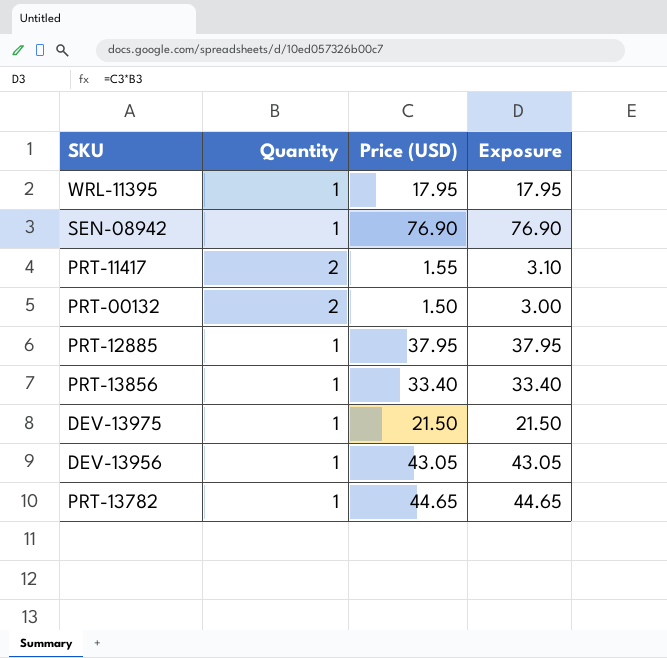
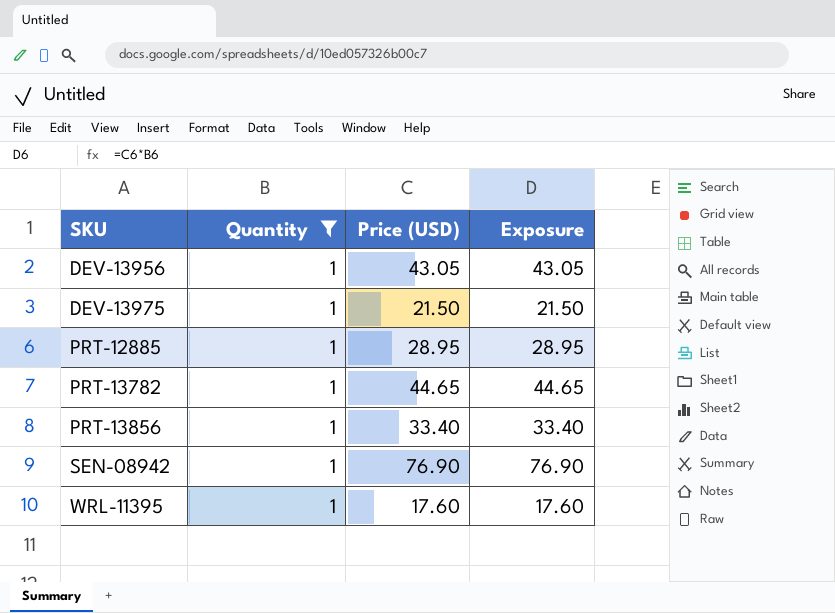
filter: none -> Quantity = 1
row order: none -> SKU ascending
PRT-12885 | Price (USD): 37.95 -> 28.95
PRT-12885 | Exposure: 37.95 -> 28.95
WRL-11395 | Price (USD): 17.95 -> 17.60
WRL-11395 | Exposure: 17.95 -> 17.60

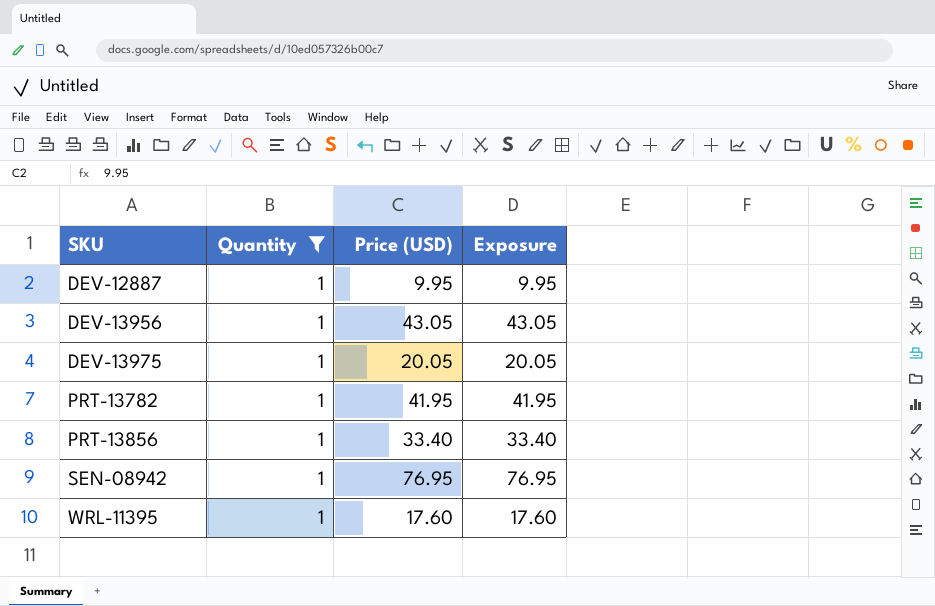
row PRT-12885: 1 | 28.95 | 28.95 -> none
row DEV-12887: none -> 1 | 9.95 | 9.95
DEV-13975 | Price (USD): 21.50 -> 20.05
DEV-13975 | Exposure: 21.50 -> 20.05
PRT-13782 | Price (USD): 44.65 -> 41.95
PRT-13782 | Exposure: 44.65 -> 41.95
SEN-08942 | Price (USD): 76.90 -> 76.95
SEN-08942 | Exposure: 76.90 -> 76.95

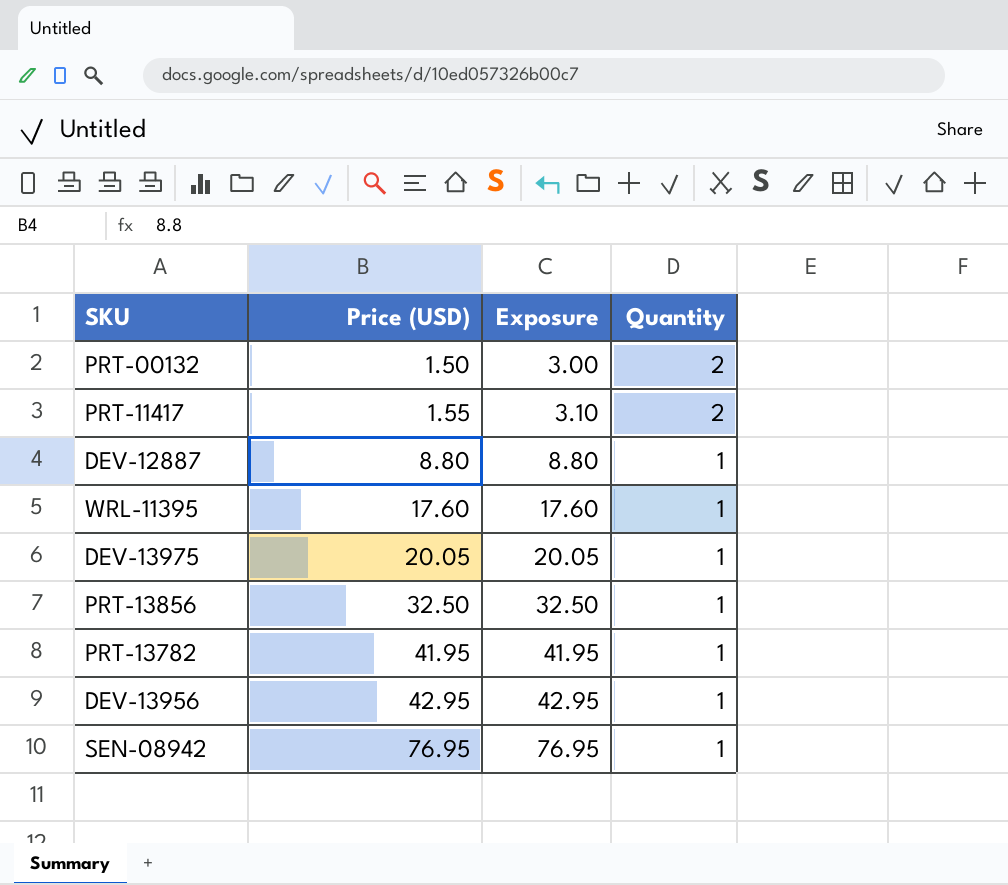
filter: Quantity = 1 -> none
row order: SKU ascending -> Price (USD) ascending
column Quantity | position: 2 -> 4
DEV-12887 | Price (USD): 9.95 -> 8.80
DEV-12887 | Exposure: 9.95 -> 8.80
PRT-13856 | Price (USD): 33.40 -> 32.50
PRT-13856 | Exposure: 33.40 -> 32.50
DEV-13956 | Price (USD): 43.05 -> 42.95
DEV-13956 | Exposure: 43.05 -> 42.95

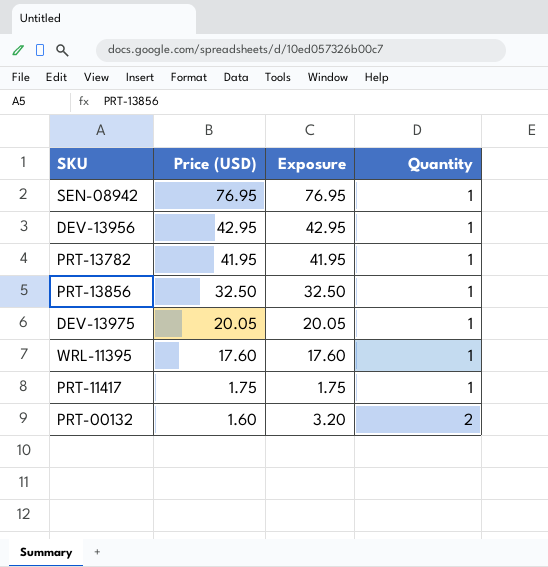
row order: Price (USD) ascending -> Price (USD) descending
row DEV-12887: 8.80 | 8.80 | 1 -> none
PRT-11417 | Price (USD): 1.55 -> 1.75
PRT-11417 | Exposure: 3.10 -> 1.75
PRT-11417 | Quantity: 2 -> 1
PRT-00132 | Price (USD): 1.50 -> 1.60
PRT-00132 | Exposure: 3.00 -> 3.20

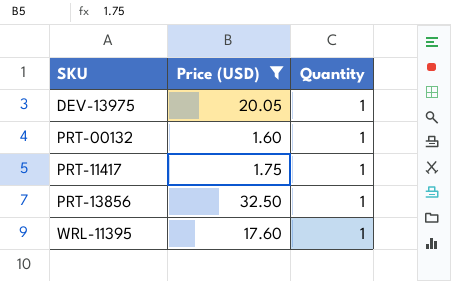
filter: none -> Price (USD) <= 32.50
row order: Price (USD) descending -> SKU ascending
column Exposure | formula: [Price (USD)] * [Quantity] -> none
PRT-00132 | Quantity: 2 -> 1

